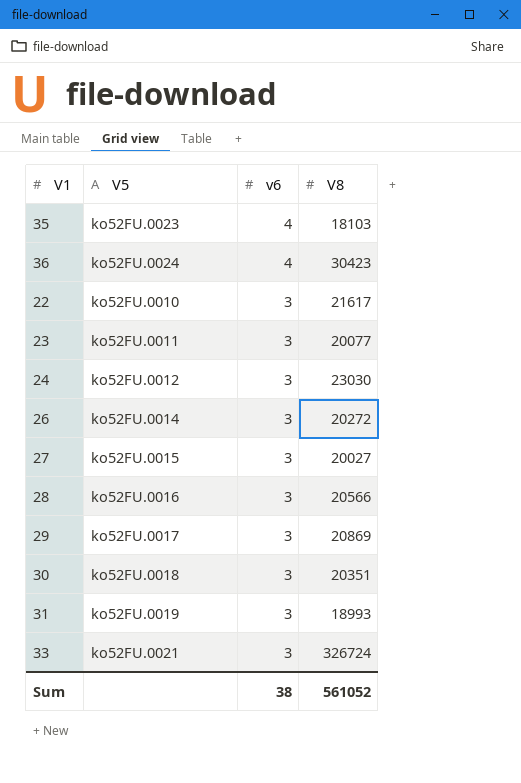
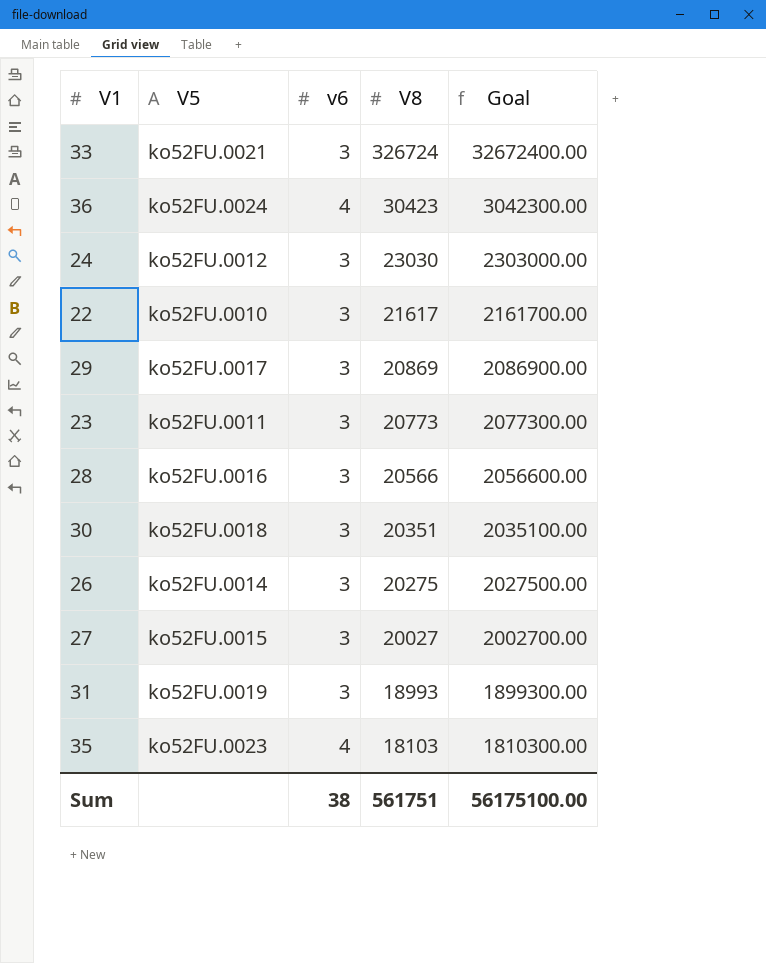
row order: v6 descending -> V8 descending
column Goal | formula: none -> [V8] * 100
23 | V8: 20077 -> 20773
26 | V8: 20272 -> 20275
Sum | V8: 561052 -> 561751

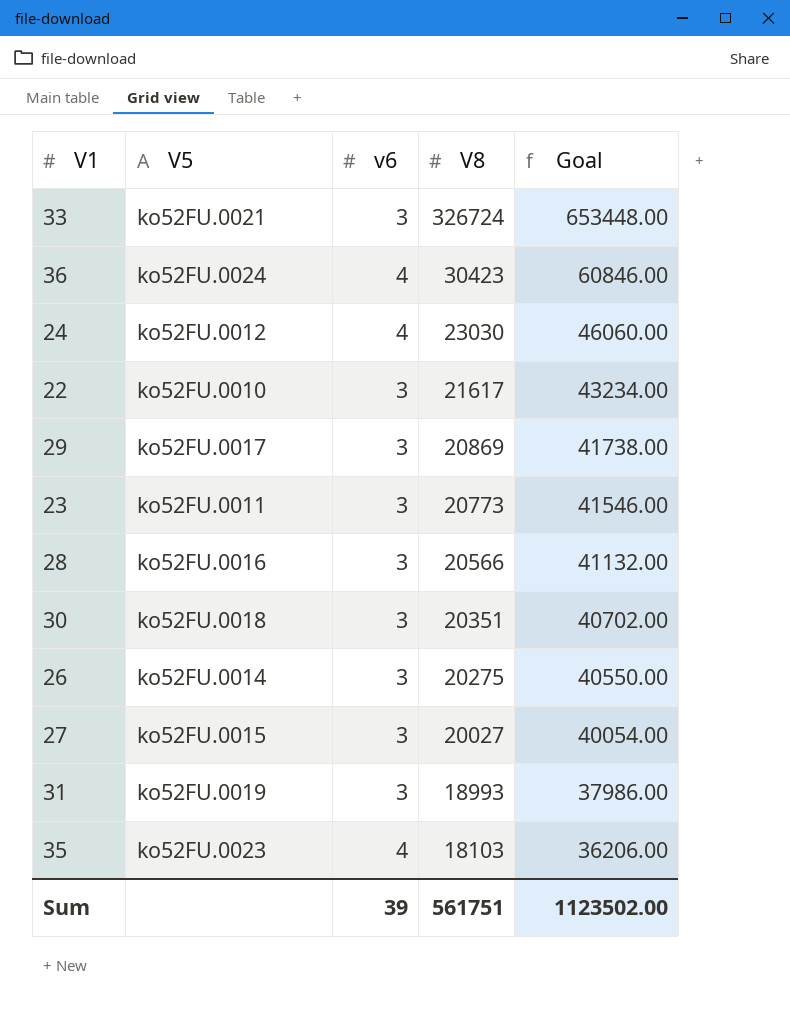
column Goal | formula: [V8] * 100 -> [V8] * 2
24 | v6: 3 -> 4
Sum | v6: 38 -> 39
Sum | Goal: 56175100.00 -> 1123502.00

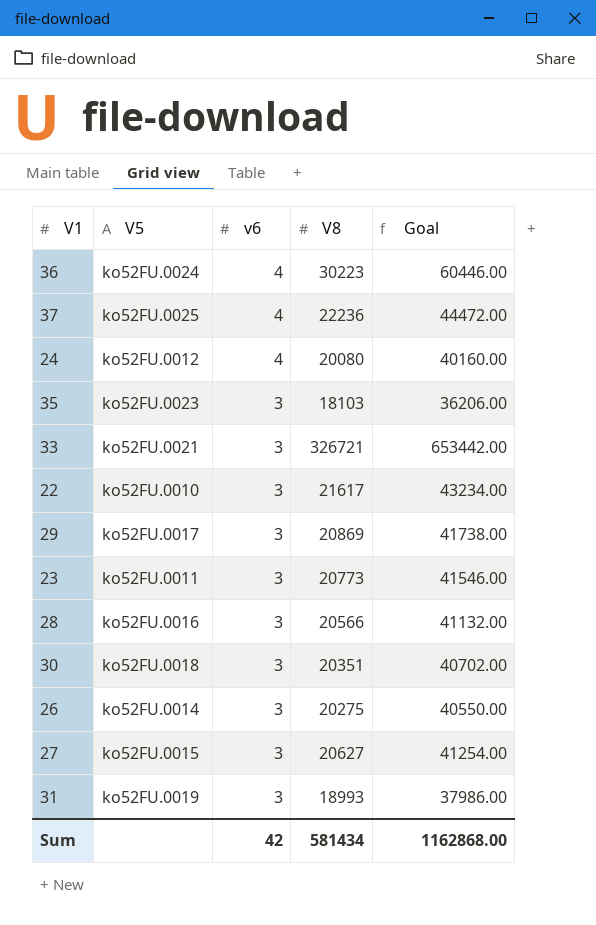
row order: V8 descending -> v6 descending
36 | V8: 30423 -> 30223
36 | Goal: 60846.00 -> 60446.00
row 37: none -> ko52FU.0025 | 4 | 22236 | 44472.00
24 | V8: 23030 -> 20080
24 | Goal: 46060.00 -> 40160.00
35 | v6: 4 -> 3
33 | V8: 326724 -> 326721
33 | Goal: 653448.00 -> 653442.00
27 | V8: 20027 -> 20627
27 | Goal: 40054.00 -> 41254.00
Sum | v6: 39 -> 42
Sum | V8: 561751 -> 581434
Sum | Goal: 1123502.00 -> 1162868.00

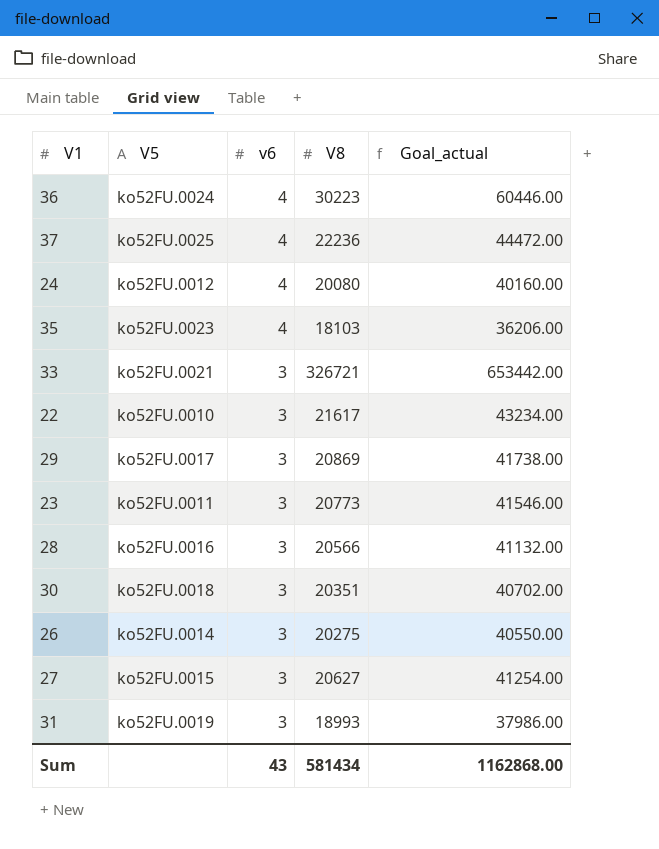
column name: Goal -> Goal_actual
35 | v6: 3 -> 4
Sum | v6: 42 -> 43

